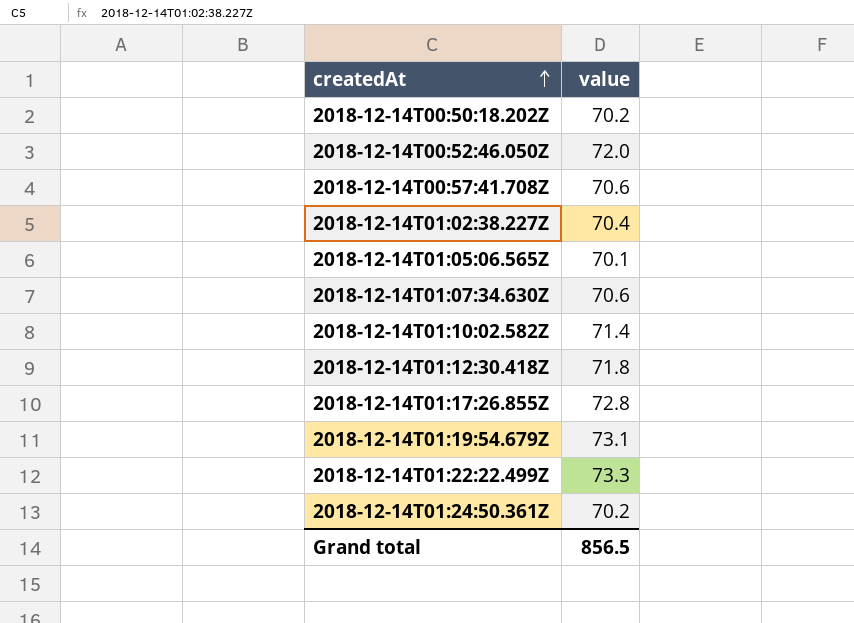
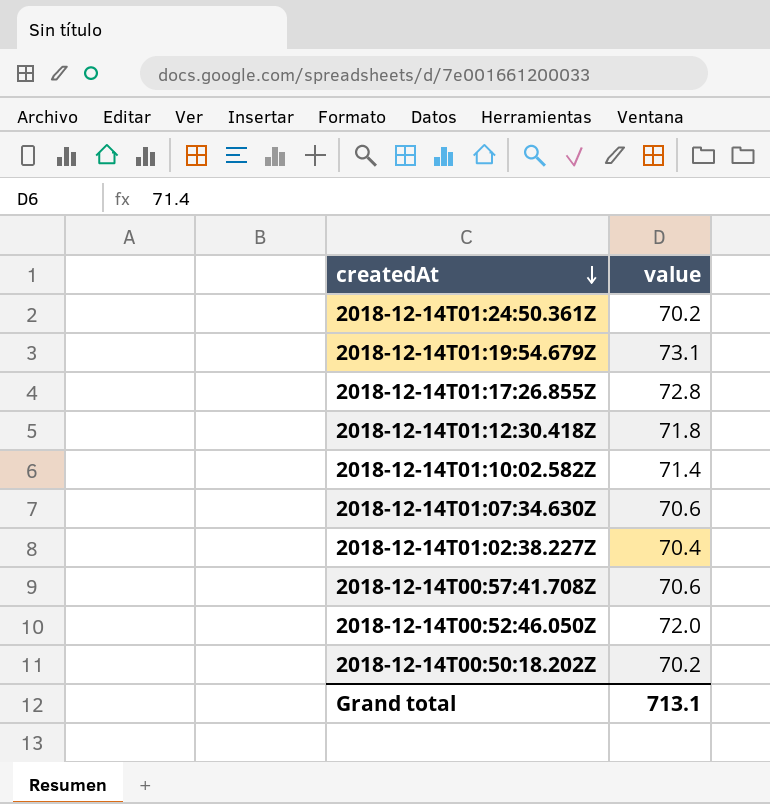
row order: createdAt ascending -> createdAt descending
row 2018-12-14T01:05:06.565Z: 70.1 -> none
row 2018-12-14T01:22:22.499Z: 73.3 -> none
Grand total | value: 856.5 -> 713.1

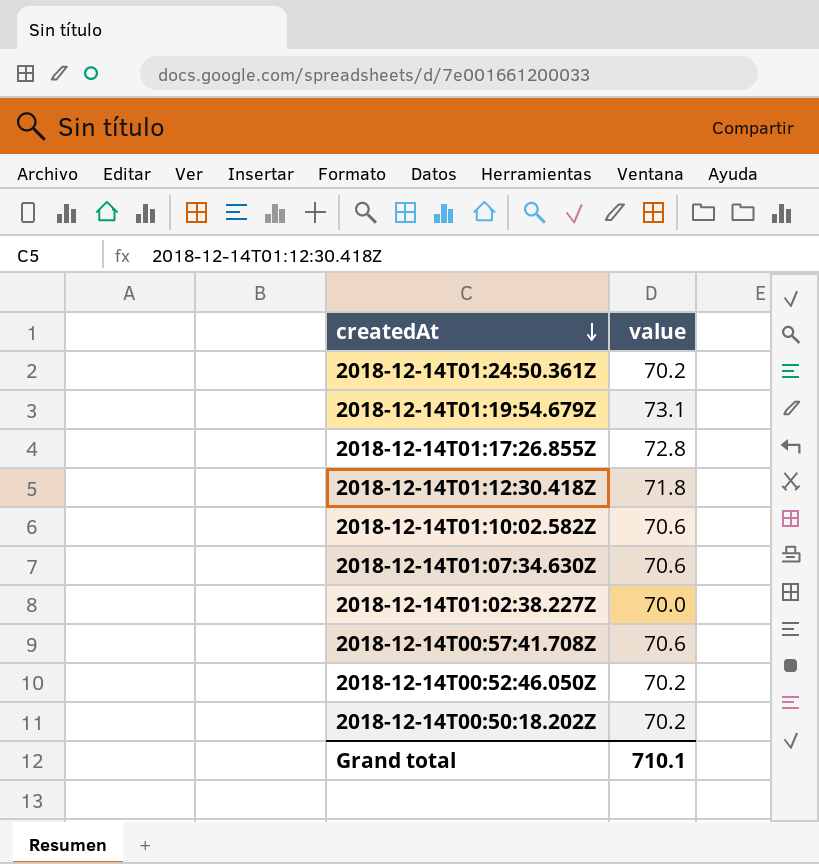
2018-12-14T01:10:02.582Z | value: 71.4 -> 70.6
2018-12-14T01:02:38.227Z | value: 70.4 -> 70.0
2018-12-14T00:52:46.050Z | value: 72.0 -> 70.2
Grand total | value: 713.1 -> 710.1

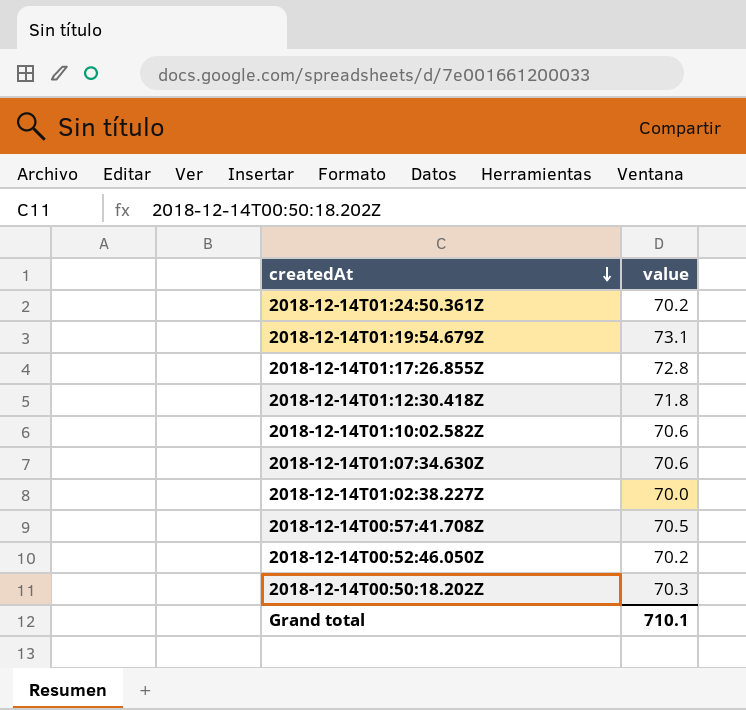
2018-12-14T00:57:41.708Z | value: 70.6 -> 70.5
2018-12-14T00:50:18.202Z | value: 70.2 -> 70.3

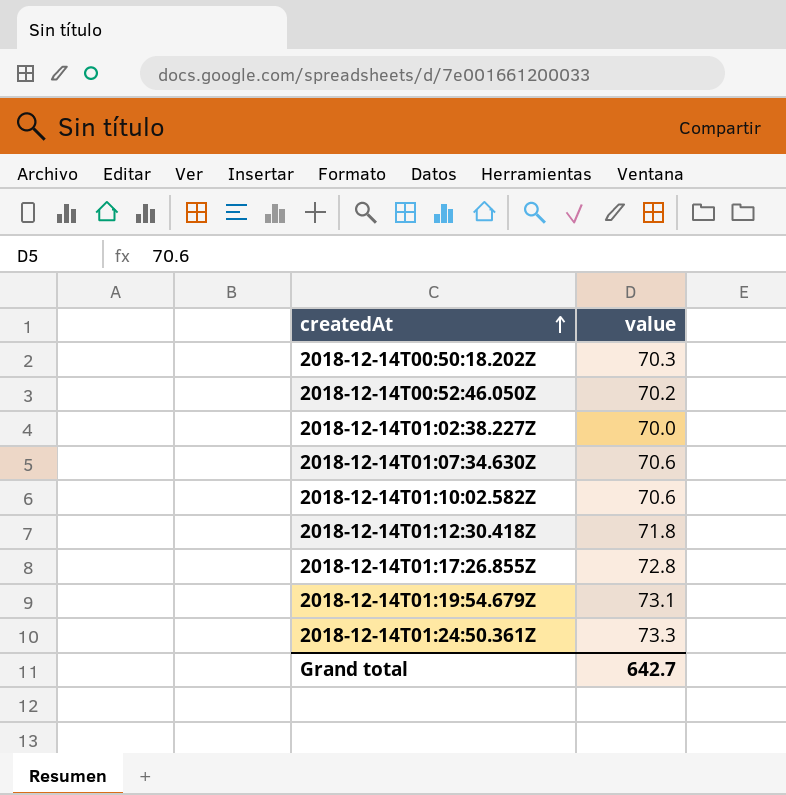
row order: createdAt descending -> createdAt ascending
row 2018-12-14T00:57:41.708Z: 70.5 -> none
2018-12-14T01:24:50.361Z | value: 70.2 -> 73.3
Grand total | value: 710.1 -> 642.7

